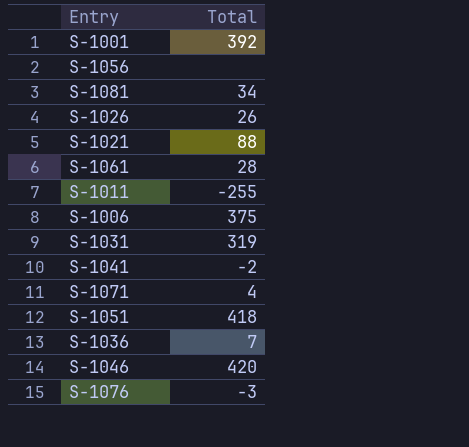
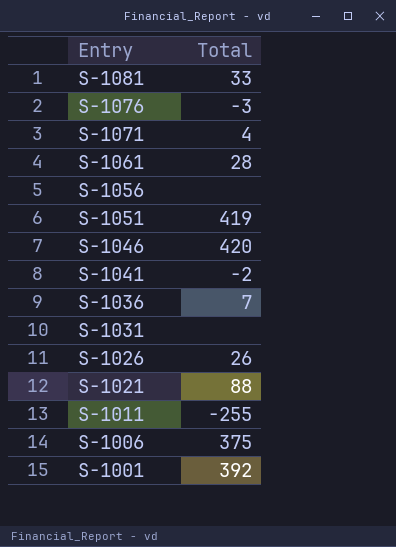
row order: none -> Entry descending
S-1081 | Total: 34 -> 33
S-1051 | Total: 418 -> 419
S-1031 | Total: 319 -> none

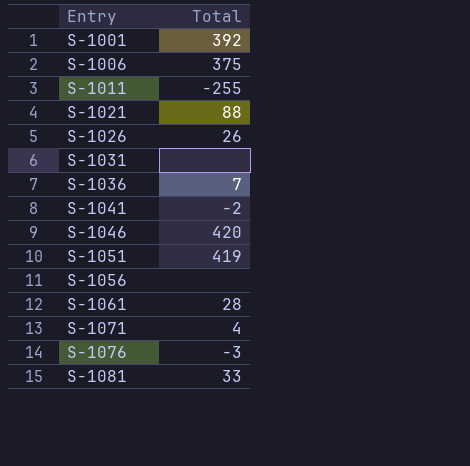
row order: Entry descending -> Entry ascending

